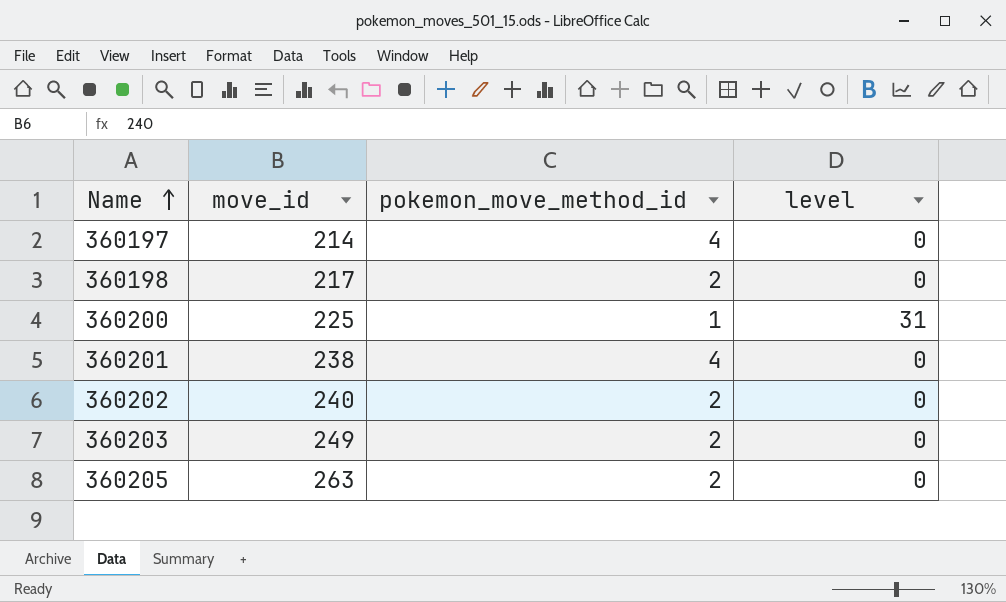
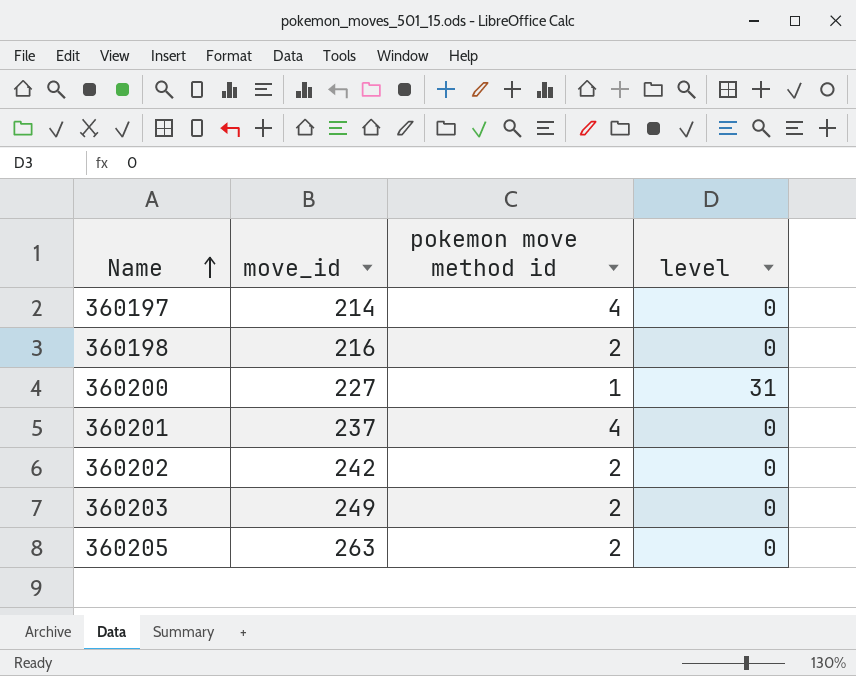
column name: pokemon_move_method_id -> pokemon move method id
360198 | move_id: 217 -> 216
360200 | move_id: 225 -> 227
360201 | move_id: 238 -> 237
360202 | move_id: 240 -> 242

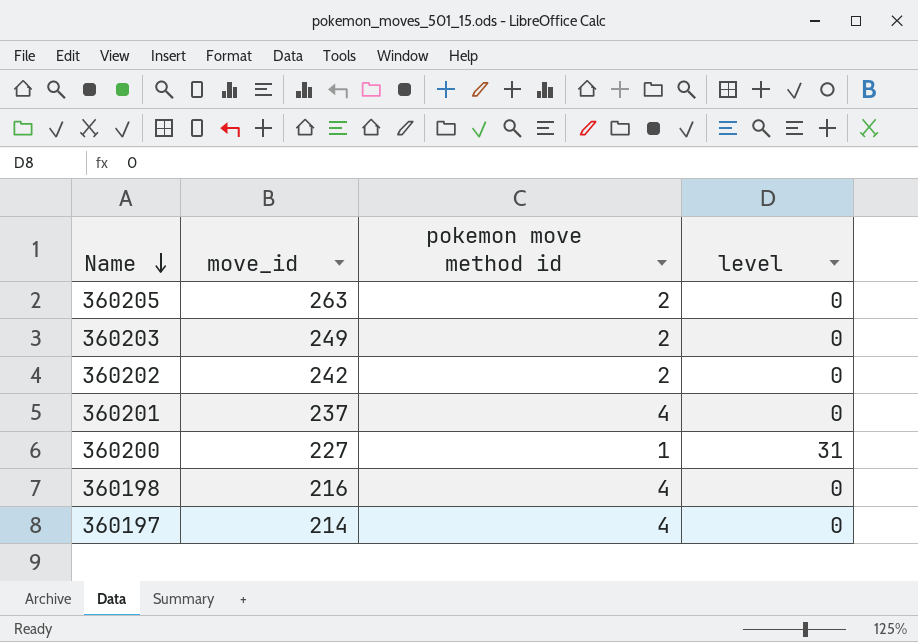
row order: Name ascending -> Name descending
360198 | pokemon move method id: 2 -> 4

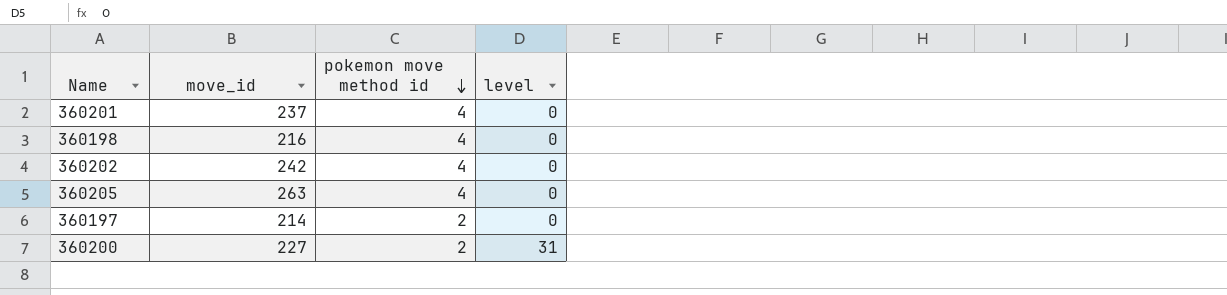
row order: Name descending -> pokemon move method id descending
row 360203: 249 | 2 | 0 -> none
360202 | pokemon move method id: 2 -> 4
360205 | pokemon move method id: 2 -> 4
360197 | pokemon move method id: 4 -> 2
360200 | pokemon move method id: 1 -> 2

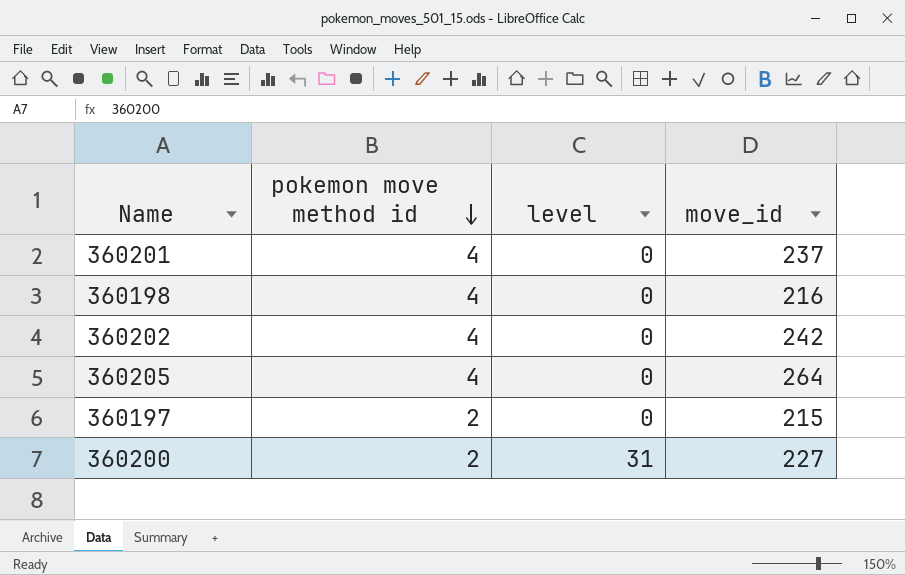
column move_id | position: 2 -> 4
360205 | move_id: 263 -> 264
360197 | move_id: 214 -> 215

